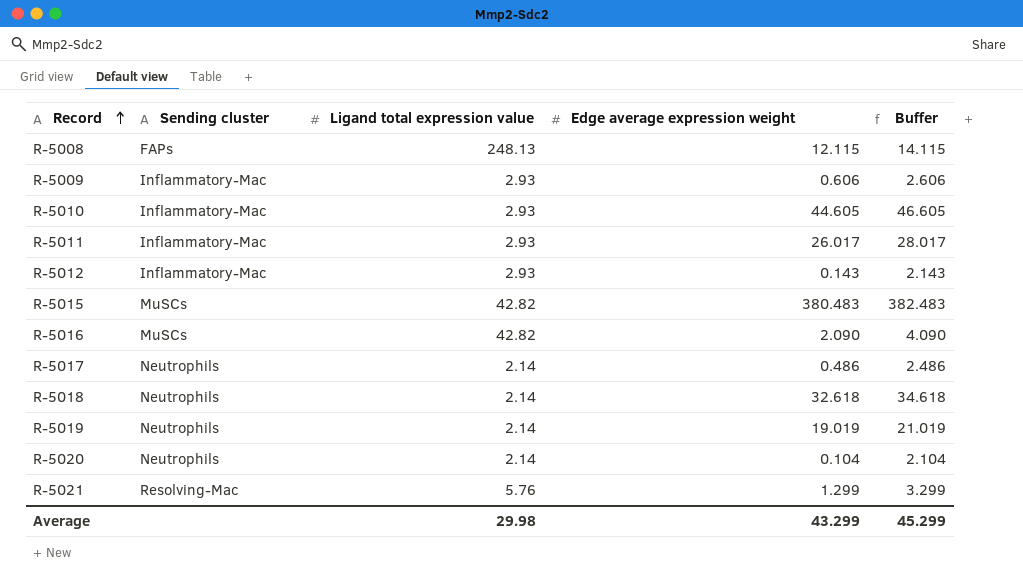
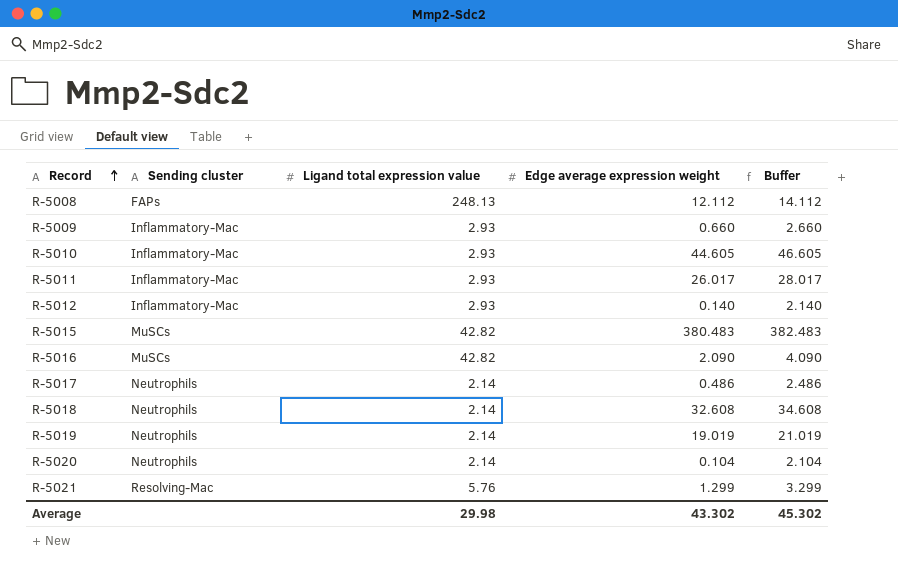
R-5008 | Edge average expression weight: 12.115 -> 12.112
R-5008 | Buffer: 14.115 -> 14.112
R-5009 | Edge average expression weight: 0.606 -> 0.660
R-5009 | Buffer: 2.606 -> 2.660
R-5012 | Edge average expression weight: 0.143 -> 0.140
R-5012 | Buffer: 2.143 -> 2.140
R-5018 | Edge average expression weight: 32.618 -> 32.608
R-5018 | Buffer: 34.618 -> 34.608
Average | Edge average expression weight: 43.299 -> 43.302
Average | Buffer: 45.299 -> 45.302

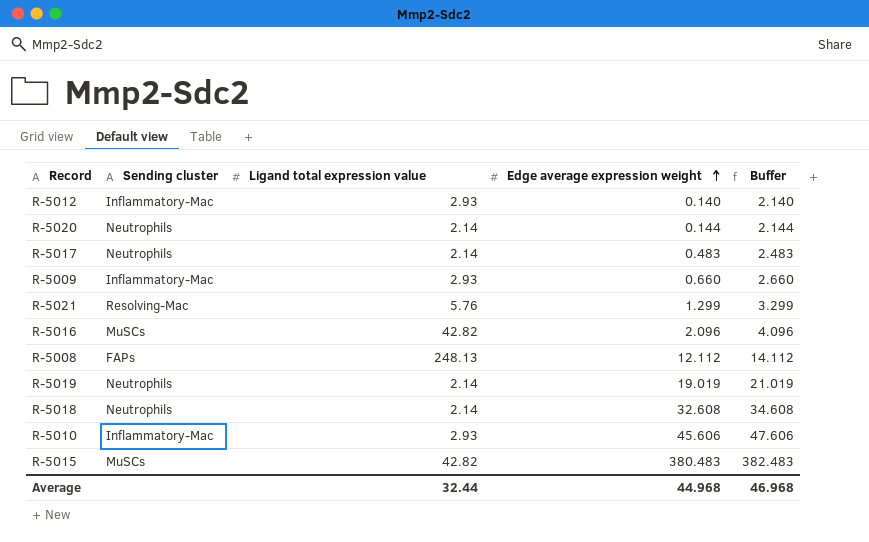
row order: Record ascending -> Edge average expression weight ascending
row R-5011: Inflammatory-Mac | 2.93 | 26.017 | 28.017 -> none
R-5020 | Edge average expression weight: 0.104 -> 0.144
R-5020 | Buffer: 2.104 -> 2.144
R-5017 | Edge average expression weight: 0.486 -> 0.483
R-5017 | Buffer: 2.486 -> 2.483
R-5016 | Edge average expression weight: 2.090 -> 2.096
R-5016 | Buffer: 4.090 -> 4.096
R-5010 | Edge average expression weight: 44.605 -> 45.606
R-5010 | Buffer: 46.605 -> 47.606
Average | Ligand total expression value: 29.98 -> 32.44
Average | Edge average expression weight: 43.302 -> 44.968
Average | Buffer: 45.302 -> 46.968

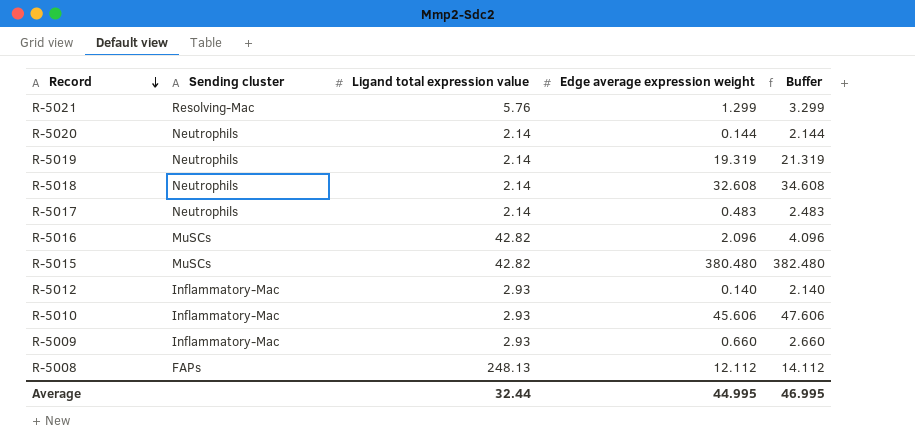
row order: Edge average expression weight ascending -> Record descending
R-5019 | Edge average expression weight: 19.019 -> 19.319
R-5019 | Buffer: 21.019 -> 21.319
R-5015 | Edge average expression weight: 380.483 -> 380.480
R-5015 | Buffer: 382.483 -> 382.480
Average | Edge average expression weight: 44.968 -> 44.995
Average | Buffer: 46.968 -> 46.995

